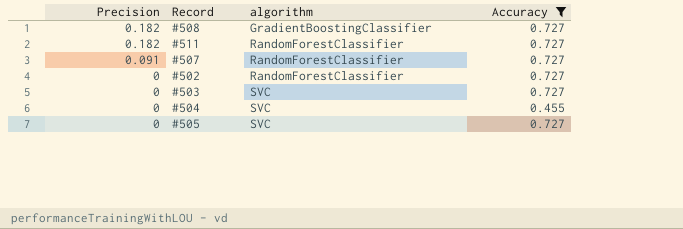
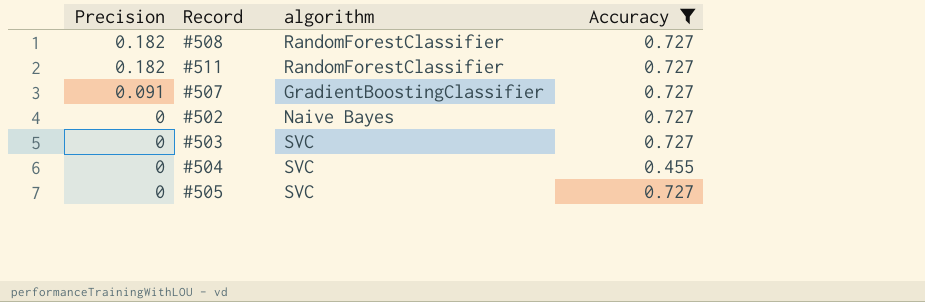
#508 | algorithm: GradientBoostingClassifier -> RandomForestClassifier
#507 | algorithm: RandomForestClassifier -> GradientBoostingClassifier
#502 | algorithm: RandomForestClassifier -> Naive Bayes

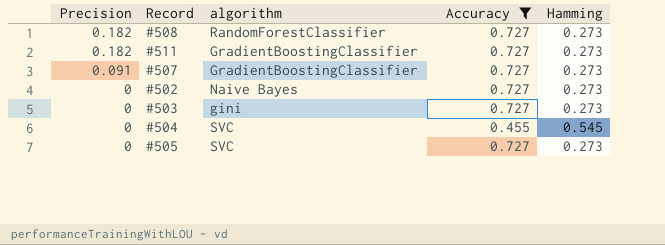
column Hamming | position: none -> 5
#511 | algorithm: RandomForestClassifier -> GradientBoostingClassifier
#503 | algorithm: SVC -> gini

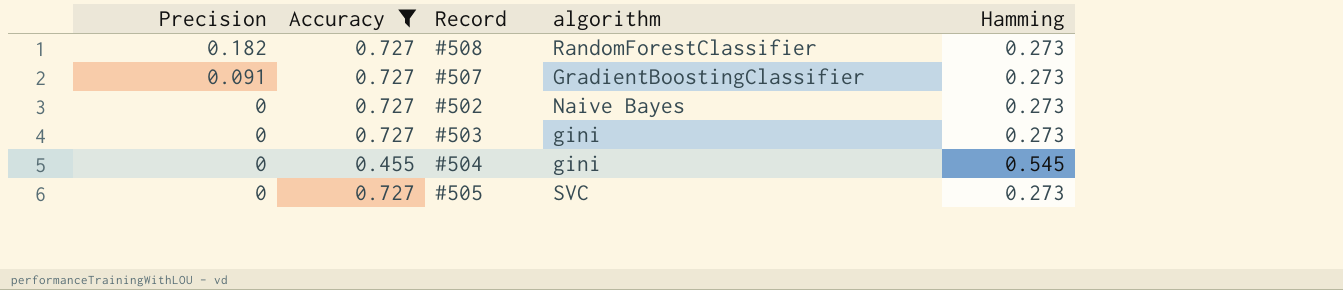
column Accuracy | position: 4 -> 2
row #511: 0.182 | GradientBoostingClassifier | 0.727 | 0.273 -> none
#504 | algorithm: SVC -> gini

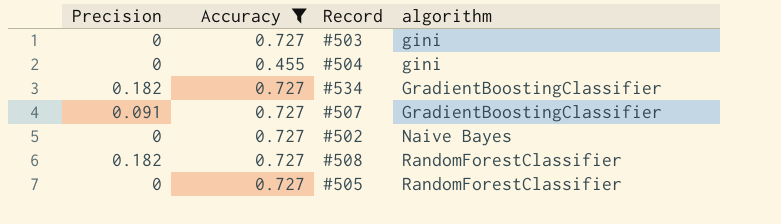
row order: Precision descending -> algorithm ascending
column Hamming | position: 5 -> none
row #534: none -> 0.182 | 0.727 | GradientBoostingClassifier
#505 | algorithm: SVC -> RandomForestClassifier

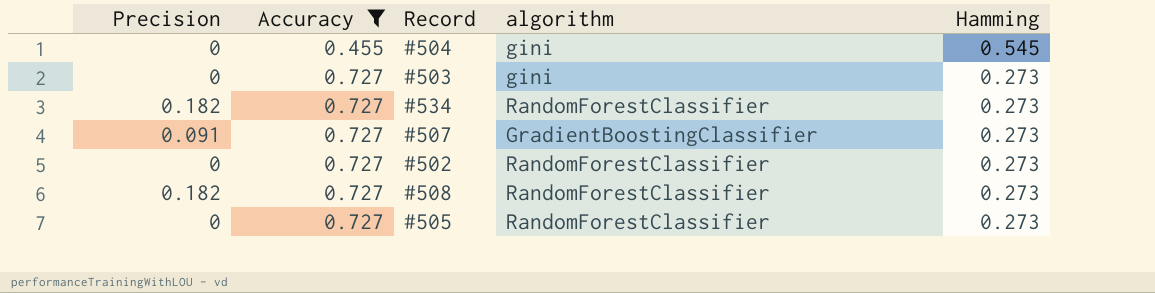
row order: algorithm ascending -> Accuracy ascending
column Hamming | position: none -> 5
#534 | algorithm: GradientBoostingClassifier -> RandomForestClassifier
#502 | algorithm: Naive Bayes -> RandomForestClassifier

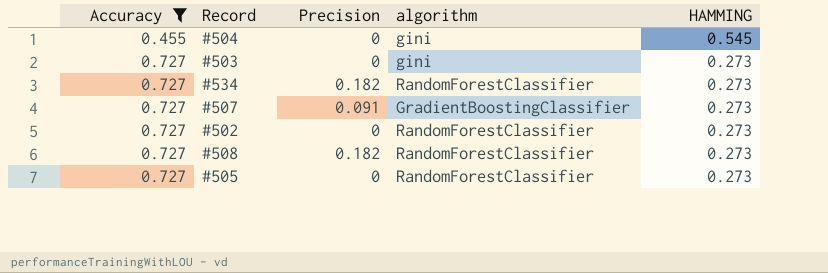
column Precision | position: 1 -> 3
column name: Hamming -> HAMMING

